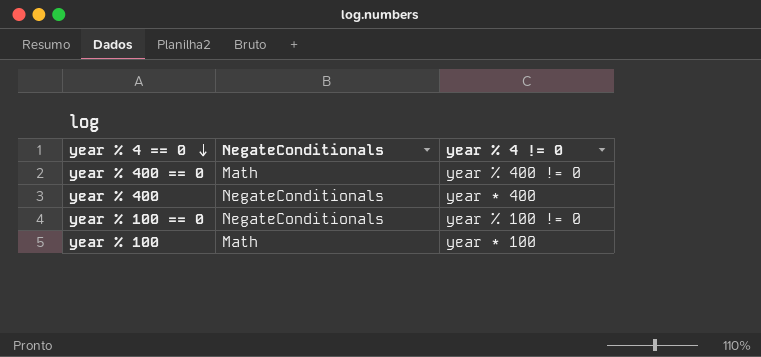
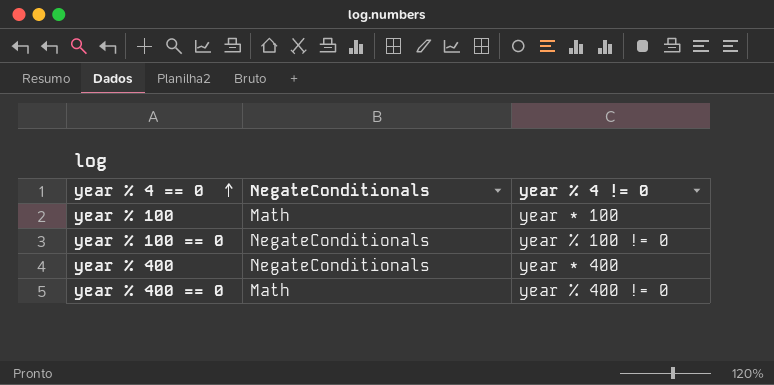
row order: year % 4 == 0 descending -> year % 4 == 0 ascending

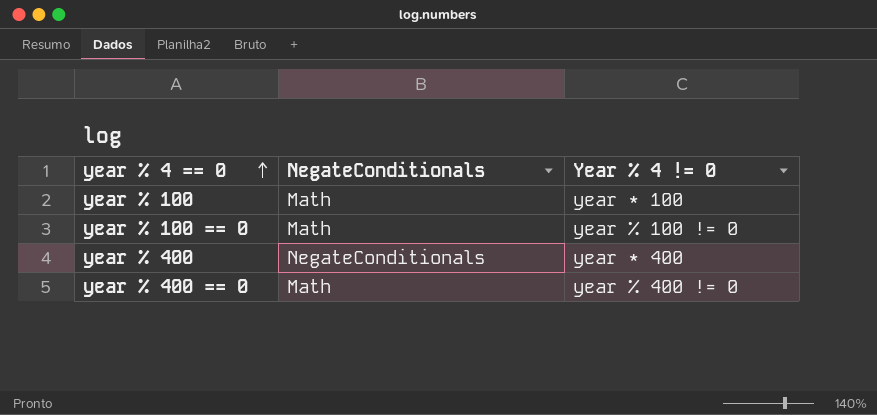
column name: year % 4 != 0 -> Year % 4 != 0
year % 100 == 0 | NegateConditionals: NegateConditionals -> Math

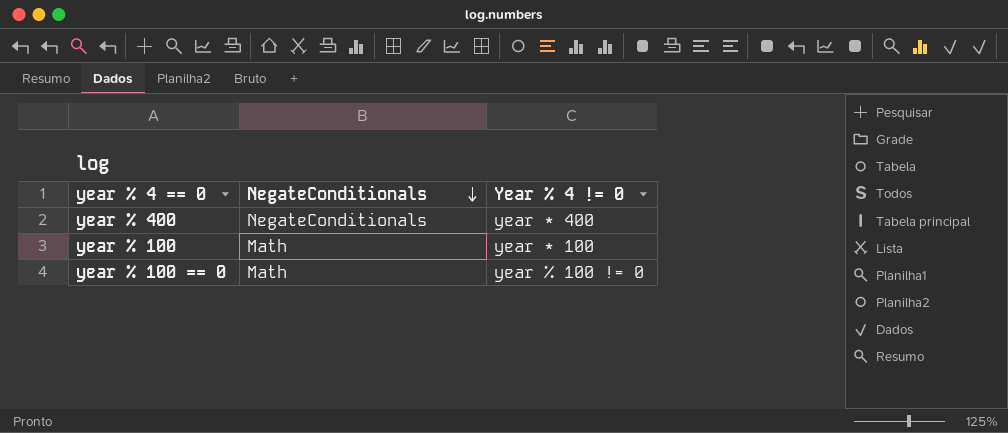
row order: year % 4 == 0 ascending -> NegateConditionals descending
row year % 400 == 0: Math | year % 400 != 0 -> none

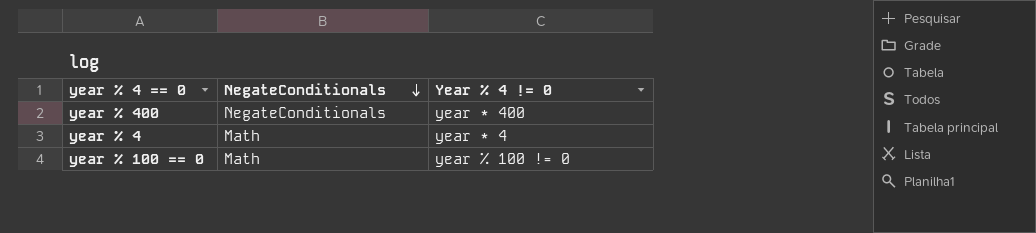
row year % 100: Math | year * 100 -> none
row year % 4: none -> Math | year * 4

